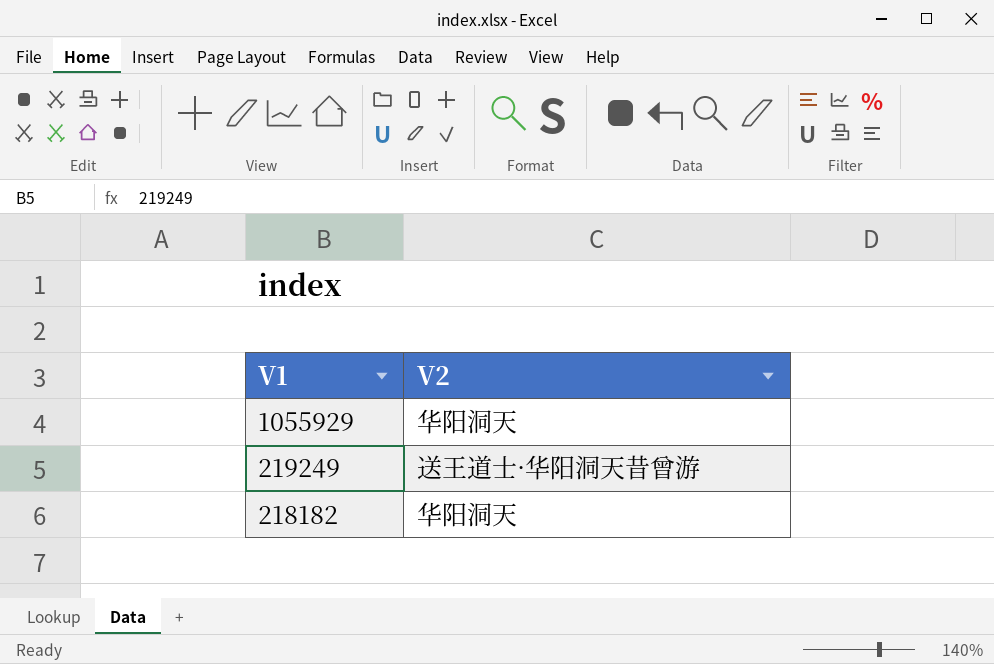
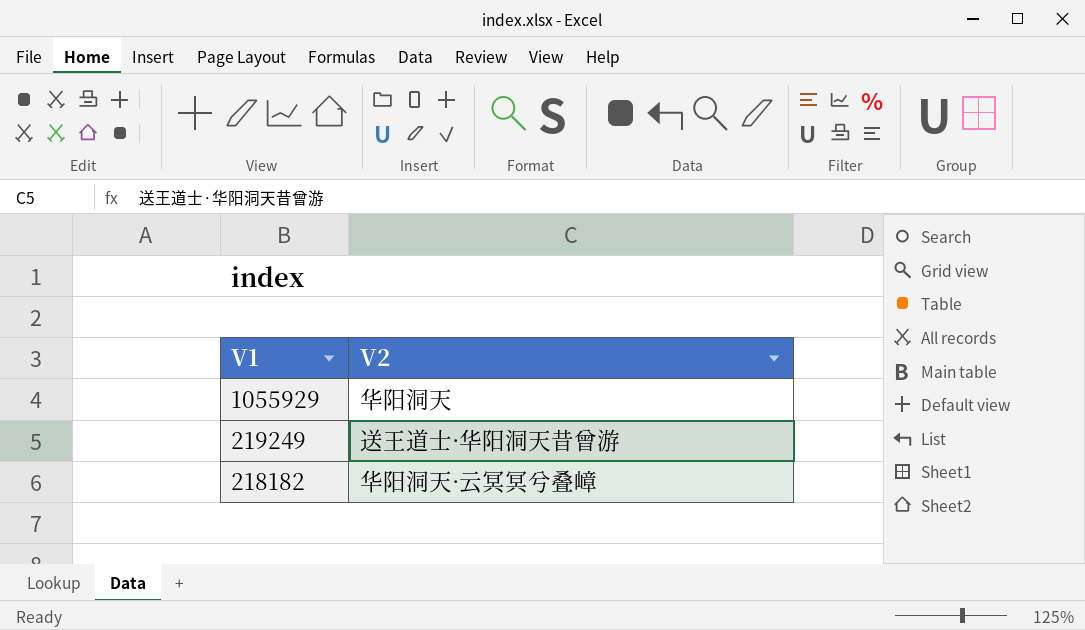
218182 | V2: 华阳洞天 -> 华阳洞天·云冥冥兮叠嶂

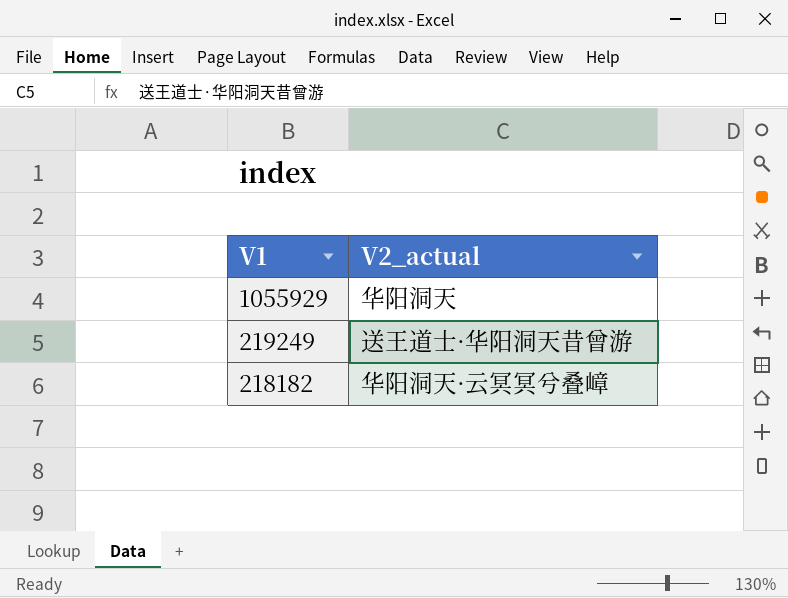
column name: V2 -> V2_actual

